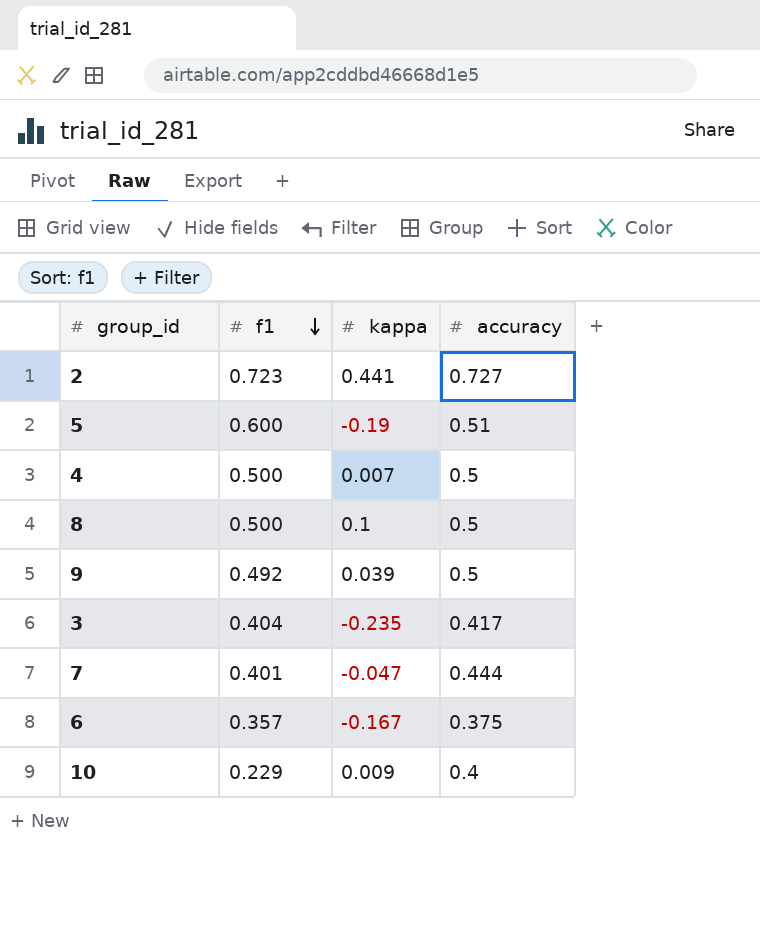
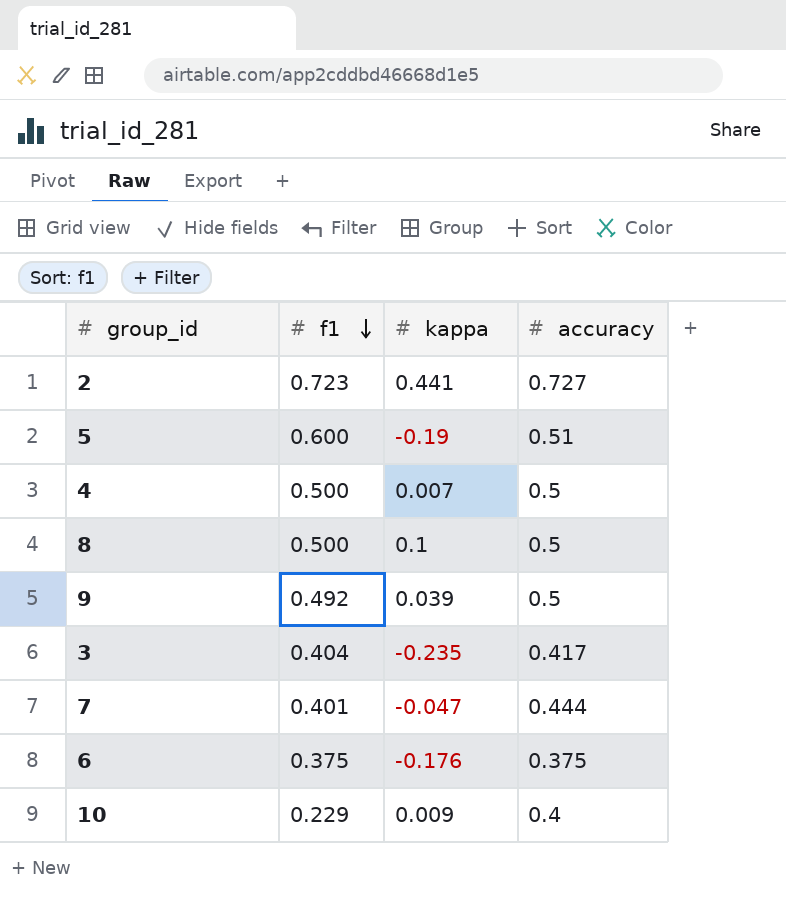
6 | f1: 0.357 -> 0.375
6 | kappa: -0.167 -> -0.176

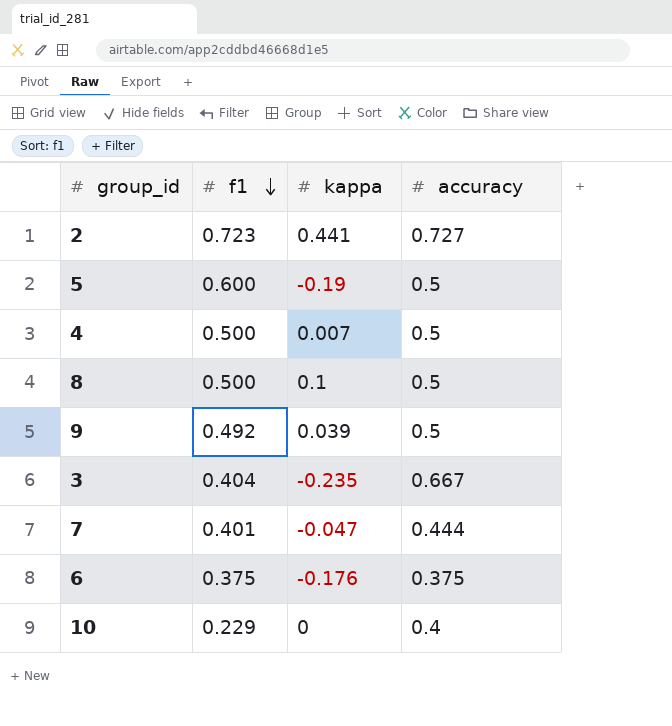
5 | accuracy: 0.51 -> 0.5
3 | accuracy: 0.417 -> 0.667
10 | kappa: 0.009 -> 0

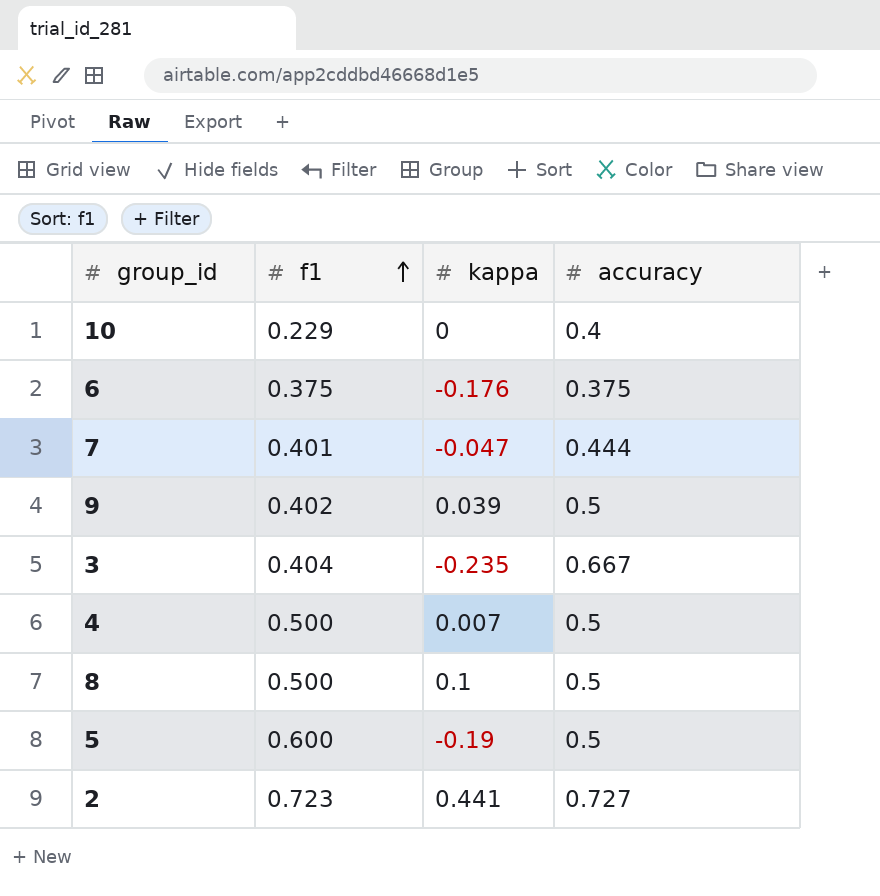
row order: f1 descending -> f1 ascending
9 | f1: 0.492 -> 0.402

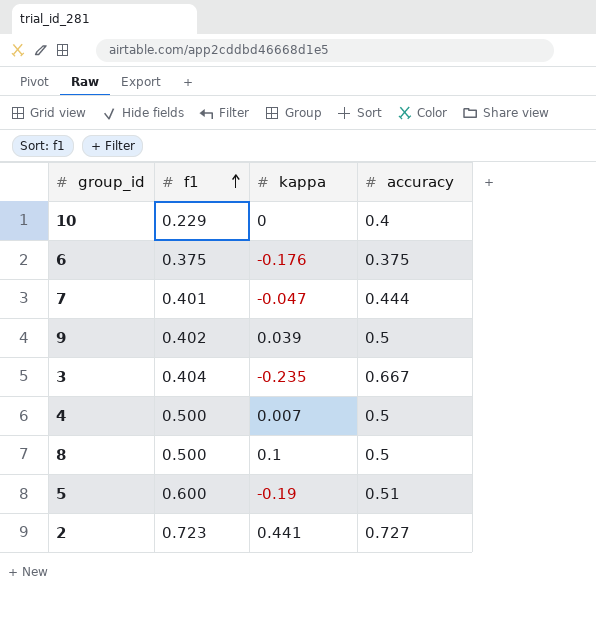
5 | accuracy: 0.5 -> 0.51

